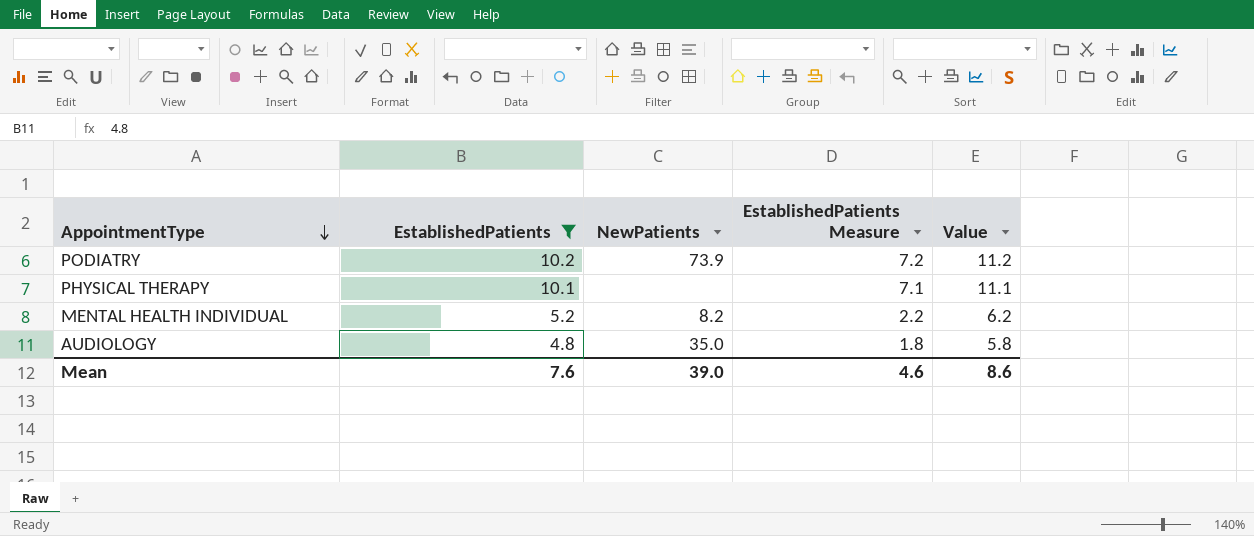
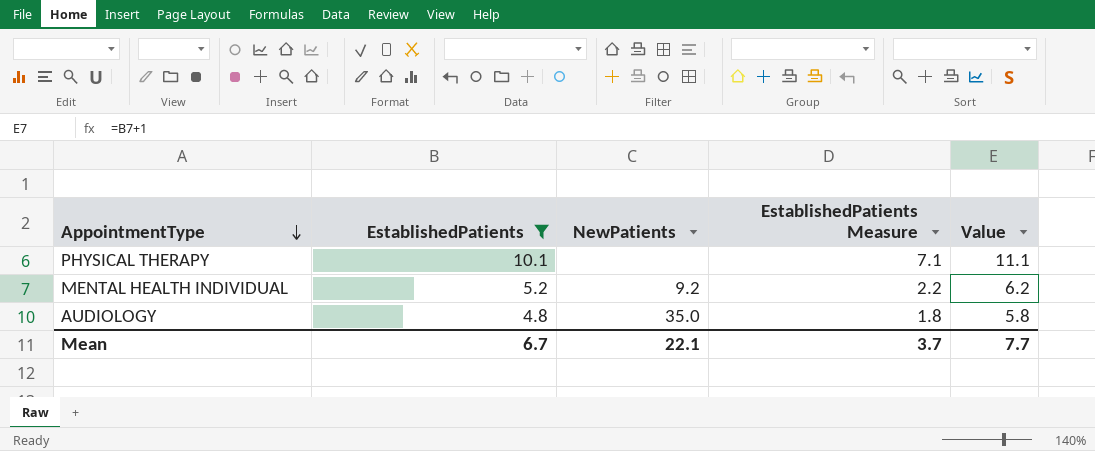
row PODIATRY: 10.2 | 73.9 | 7.2 | 11.2 -> none
MENTAL HEALTH INDIVIDUAL | NewPatients: 8.2 -> 9.2
Mean | EstablishedPatients: 7.6 -> 6.7
Mean | NewPatients: 39.0 -> 22.1
Mean | EstablishedPatients Measure: 4.6 -> 3.7
Mean | Value: 8.6 -> 7.7

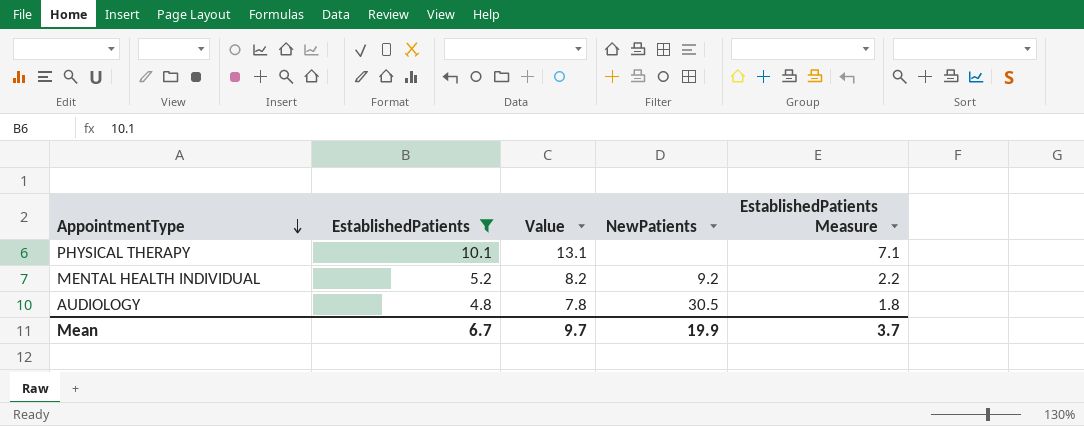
column Value | formula: [EstablishedPatients] + 1 -> [EstablishedPatients] + 3
column Value | position: 5 -> 3
AUDIOLOGY | NewPatients: 35.0 -> 30.5
Mean | Value: 7.7 -> 9.7
Mean | NewPatients: 22.1 -> 19.9

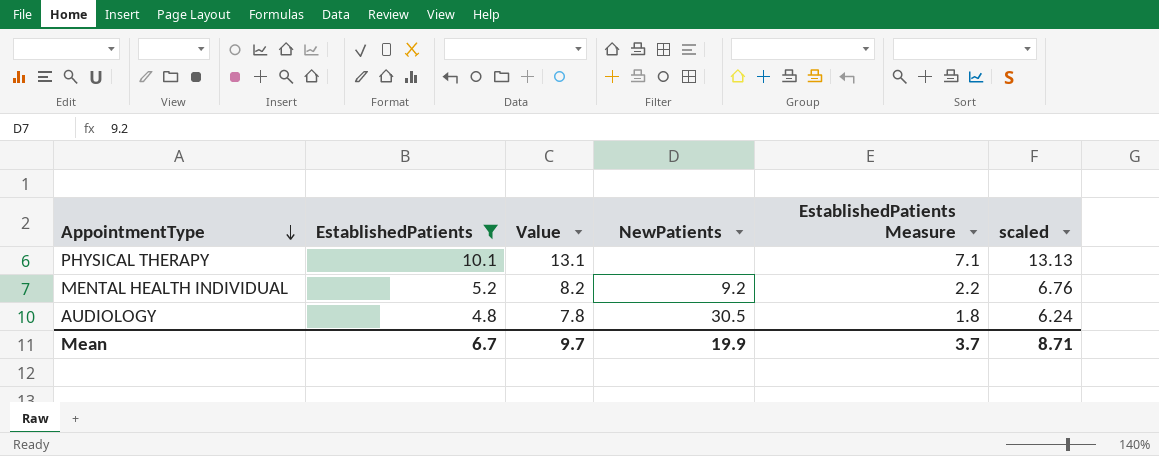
column scaled | formula: none -> [EstablishedPatients] * 1.3

